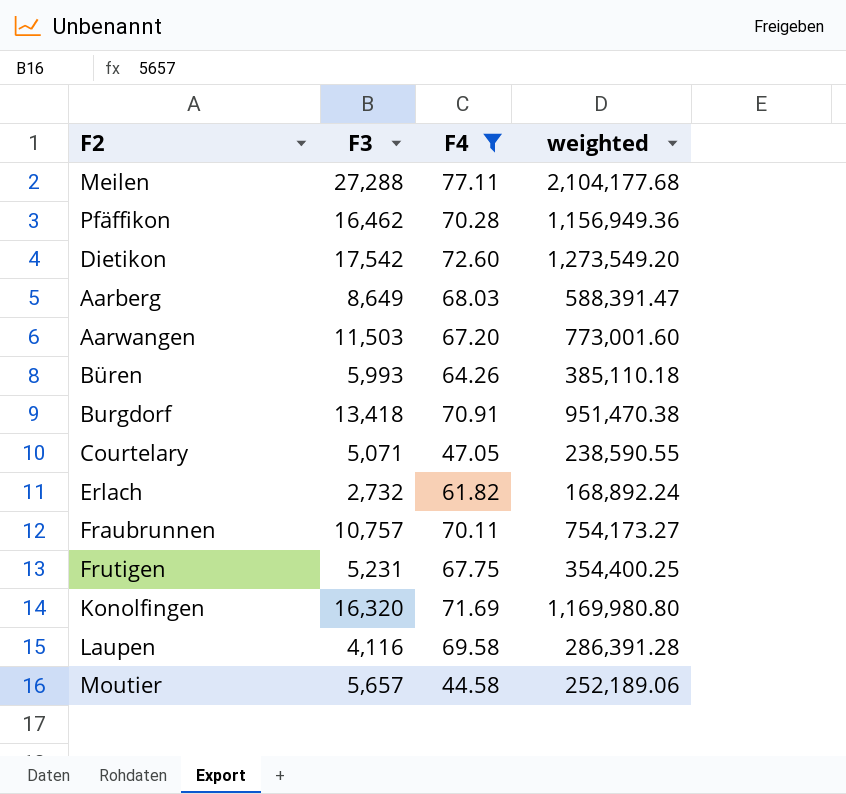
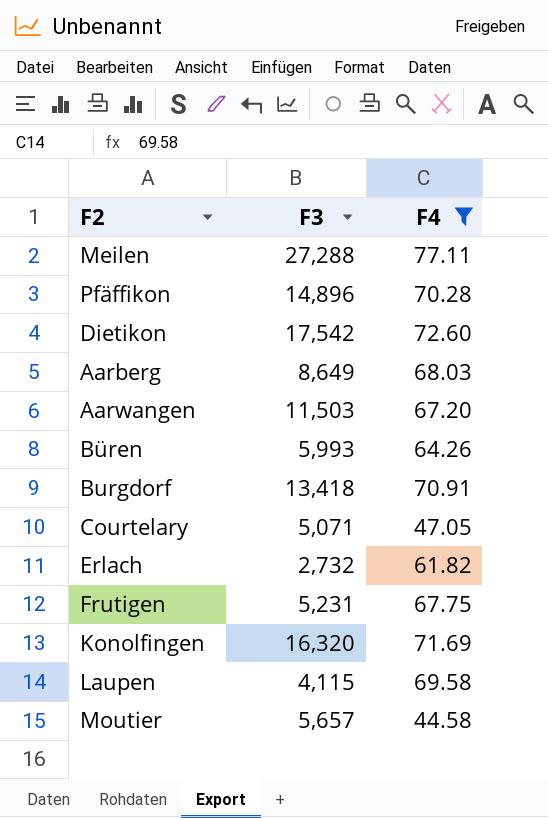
column weighted | formula: [F3] * [F4] -> none
row Fraubrunnen: 10,757 | 70.11 | 754,173.27 -> none
Pfäffikon | F3: 16,462 -> 14,896
Laupen | F3: 4,116 -> 4,115

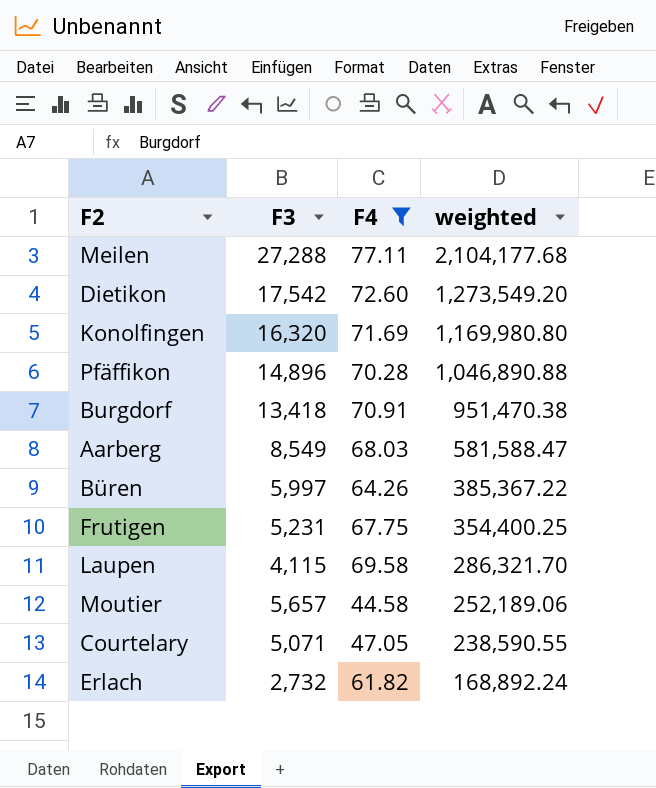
row order: none -> weighted descending
column weighted | formula: none -> [F3] * [F4]
row Aarwangen: 11,503 | 67.20 -> none
Aarberg | F3: 8,649 -> 8,549
Büren | F3: 5,993 -> 5,997

